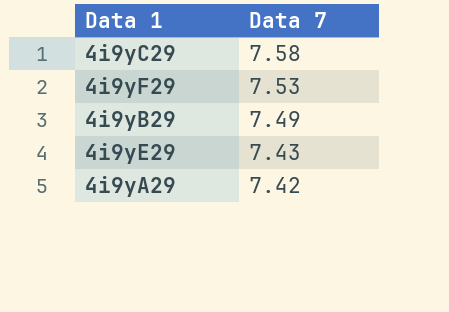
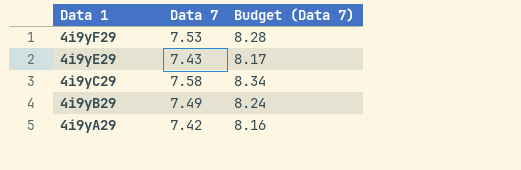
row order: Data 7 descending -> Data 1 descending
column Budget (Data 7) | formula: none -> [Data 7] * 1.1

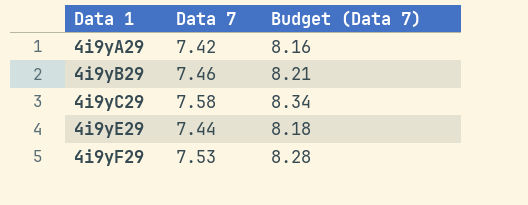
row order: Data 1 descending -> Data 1 ascending
4i9yB29 | Data 7: 7.49 -> 7.46
4i9yB29 | Budget (Data 7): 8.24 -> 8.21
4i9yE29 | Data 7: 7.43 -> 7.44
4i9yE29 | Budget (Data 7): 8.17 -> 8.18

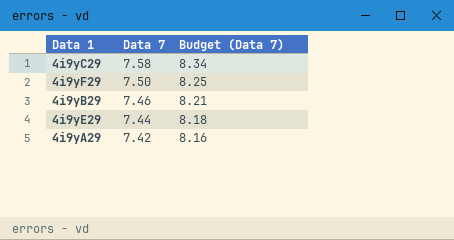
row order: Data 1 ascending -> Data 7 descending
4i9yF29 | Data 7: 7.53 -> 7.50
4i9yF29 | Budget (Data 7): 8.28 -> 8.25

